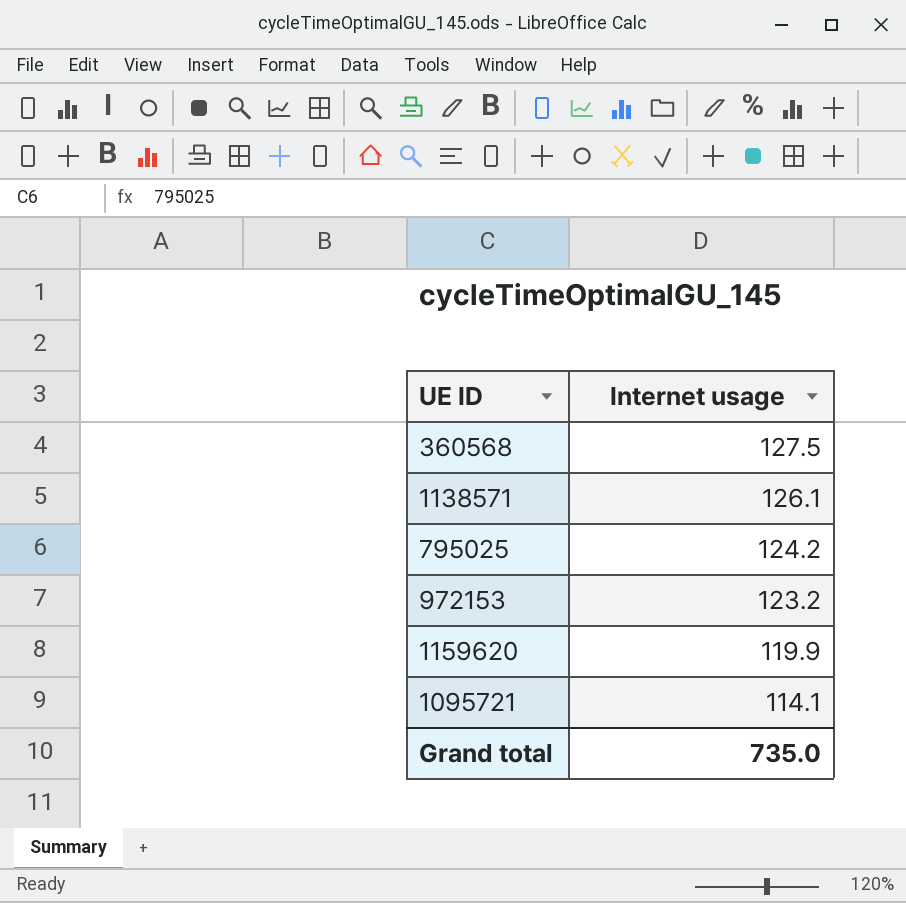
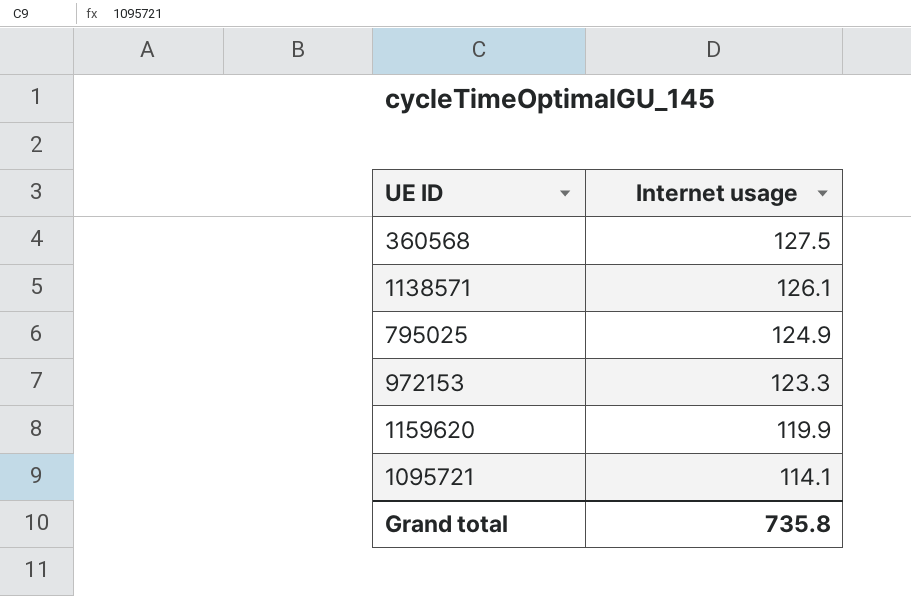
795025 | Internet usage: 124.2 -> 124.9
972153 | Internet usage: 123.2 -> 123.3
Grand total | Internet usage: 735.0 -> 735.8

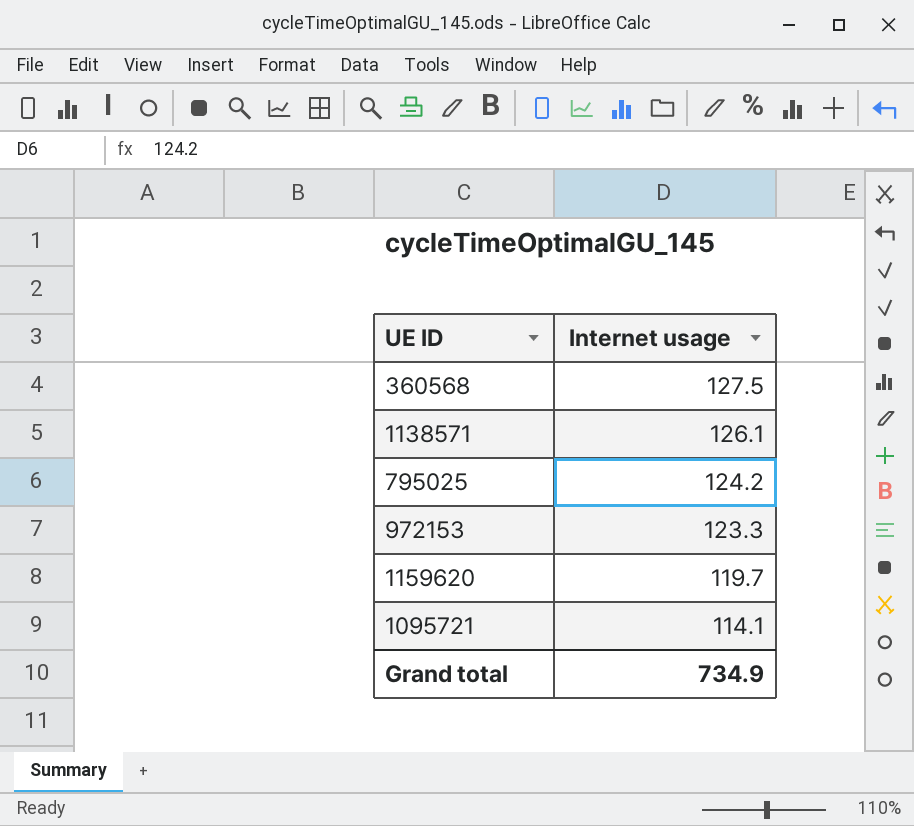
795025 | Internet usage: 124.9 -> 124.2
1159620 | Internet usage: 119.9 -> 119.7
Grand total | Internet usage: 735.8 -> 734.9

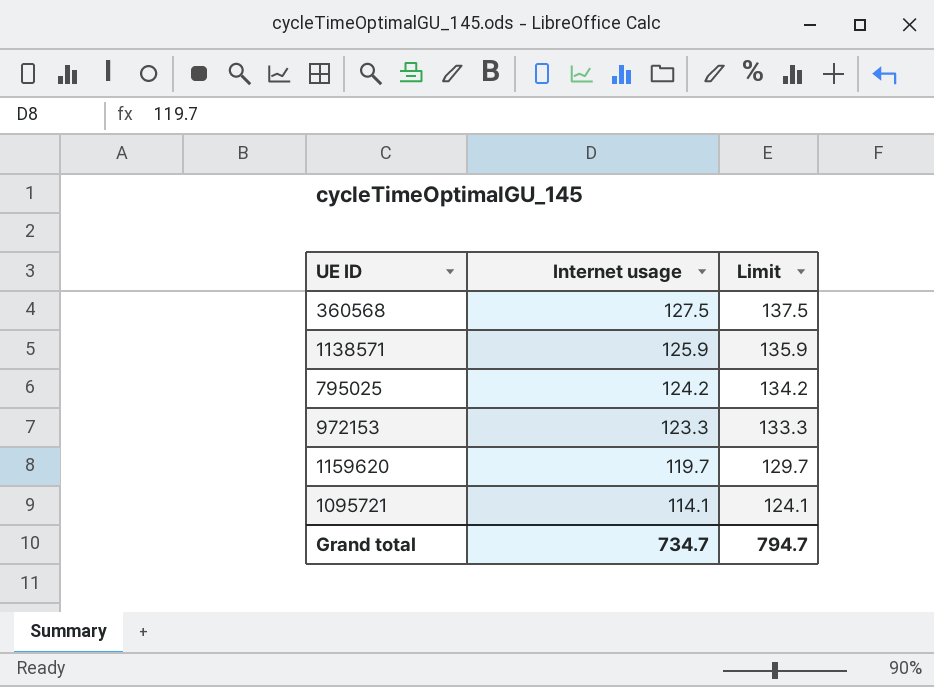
column Limit | formula: none -> [Internet usage] + 10
1138571 | Internet usage: 126.1 -> 125.9
Grand total | Internet usage: 734.9 -> 734.7

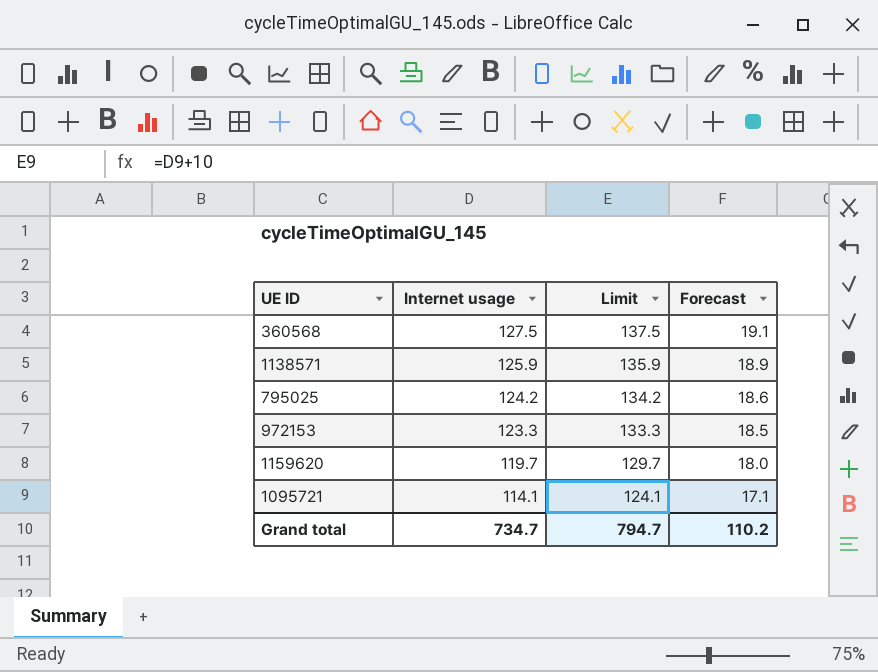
column Forecast | formula: none -> [Internet usage] * 0.15

